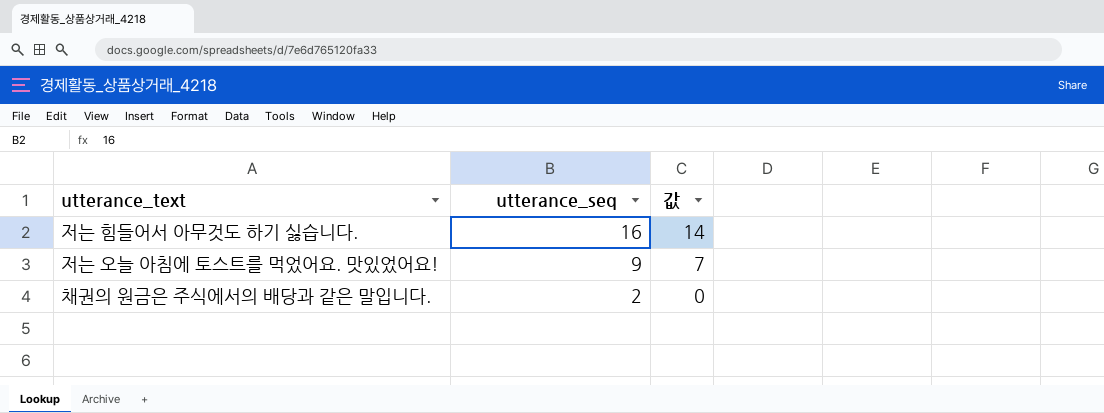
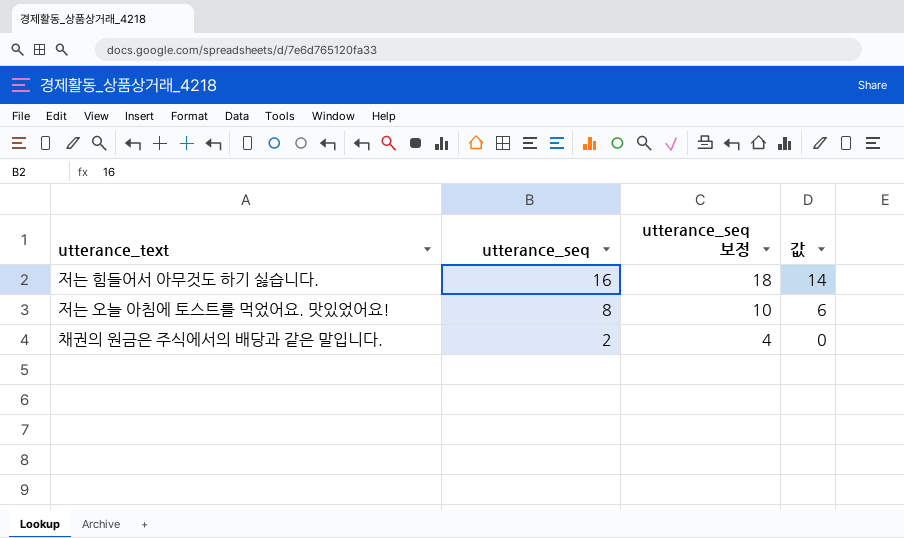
column utterance_seq 보정 | formula: none -> [utterance_seq] + 2
저는 오늘 아침에 토스트를 먹었어요. 맛있었어요! | utterance_seq: 9 -> 8
저는 오늘 아침에 토스트를 먹었어요. 맛있었어요! | 값: 7 -> 6

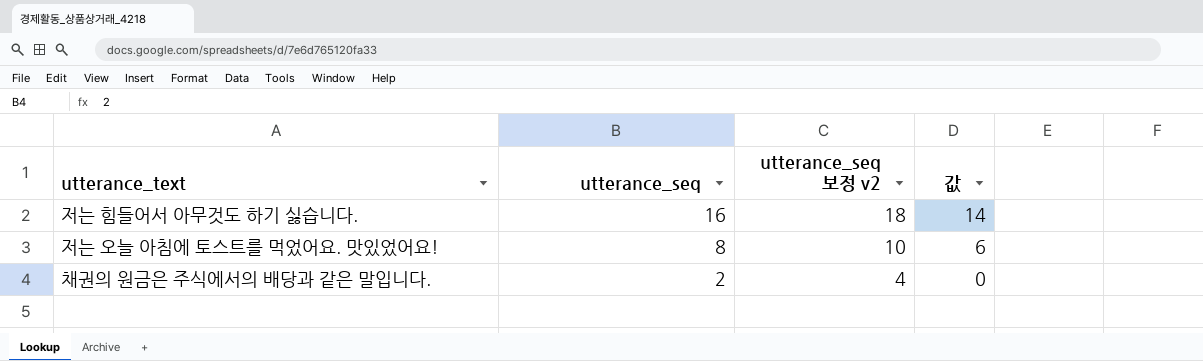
column name: utterance_seq 보정 -> utterance_seq 보정 v2

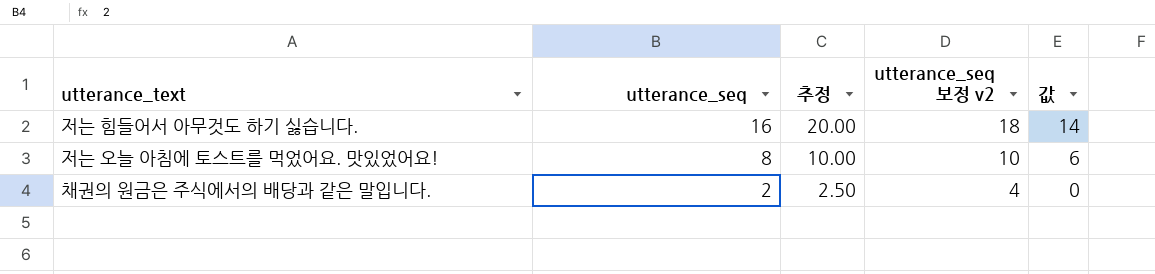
column 추정 | formula: none -> [utterance_seq] * 1.25

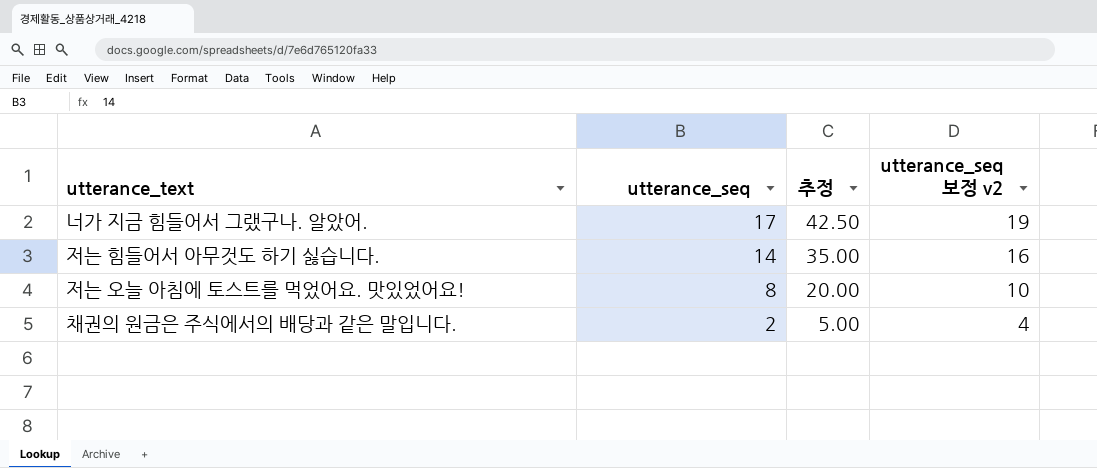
column 값 | formula: [utterance_seq] - 2 -> none
column 추정 | formula: [utterance_seq] * 1.25 -> [utterance_seq] * 2.5
row 너가 지금 힘들어서 그랬구나. 알았어.: none -> 17 | 42.50 | 19
저는 힘들어서 아무것도 하기 싫습니다. | utterance_seq: 16 -> 14
저는 힘들어서 아무것도 하기 싫습니다. | utterance_seq 보정 v2: 18 -> 16

